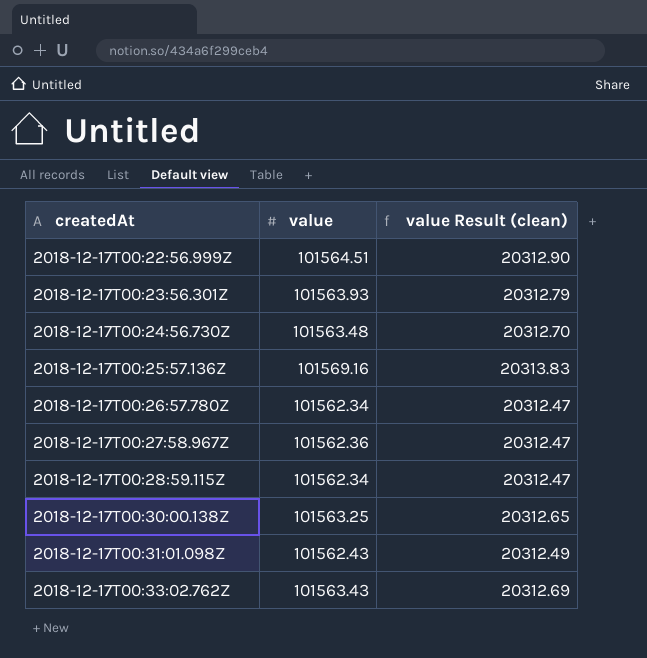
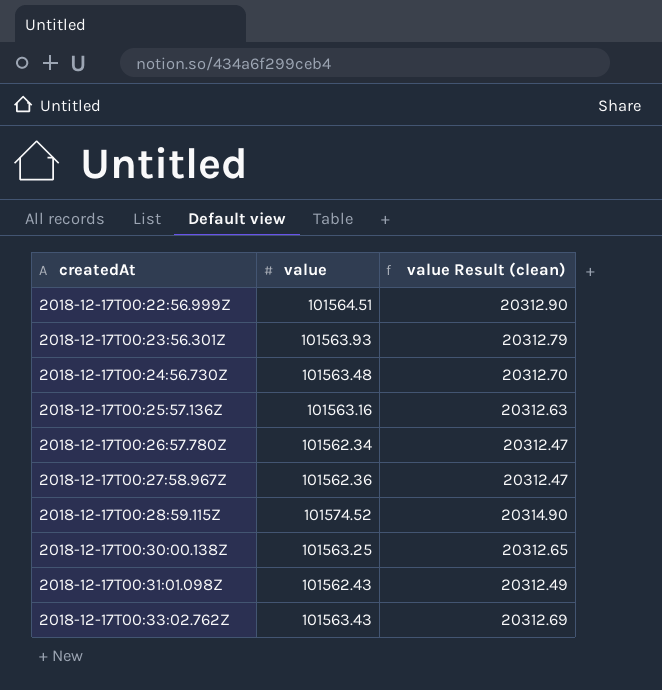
2018-12-17T00:25:57.136Z | value: 101569.16 -> 101563.16
2018-12-17T00:25:57.136Z | value Result (clean): 20313.83 -> 20312.63
2018-12-17T00:28:59.115Z | value: 101562.34 -> 101574.52
2018-12-17T00:28:59.115Z | value Result (clean): 20312.47 -> 20314.90

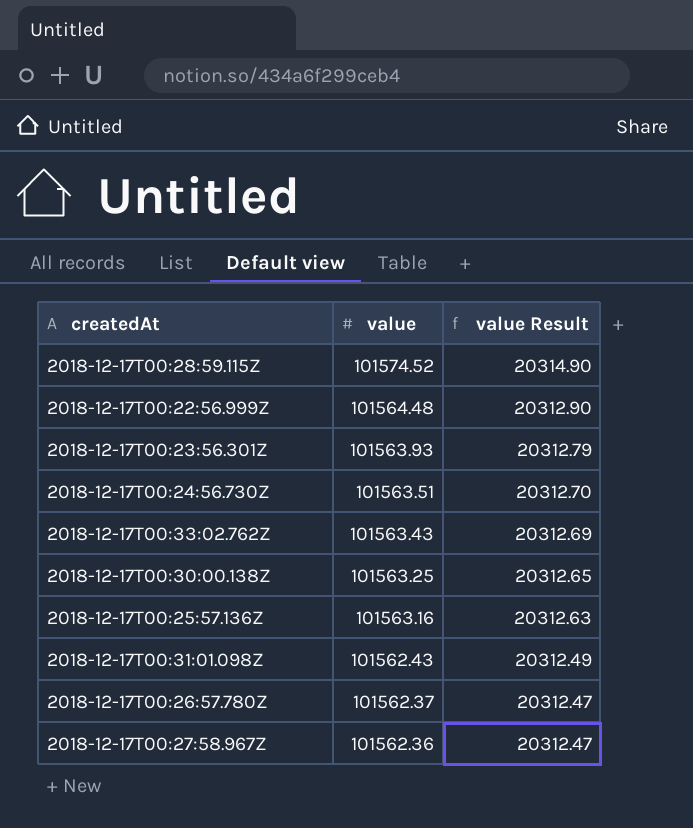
row order: createdAt ascending -> value descending
column name: value Result (clean) -> value Result
2018-12-17T00:22:56.999Z | value: 101564.51 -> 101564.48
2018-12-17T00:24:56.730Z | value: 101563.48 -> 101563.51
2018-12-17T00:26:57.780Z | value: 101562.34 -> 101562.37

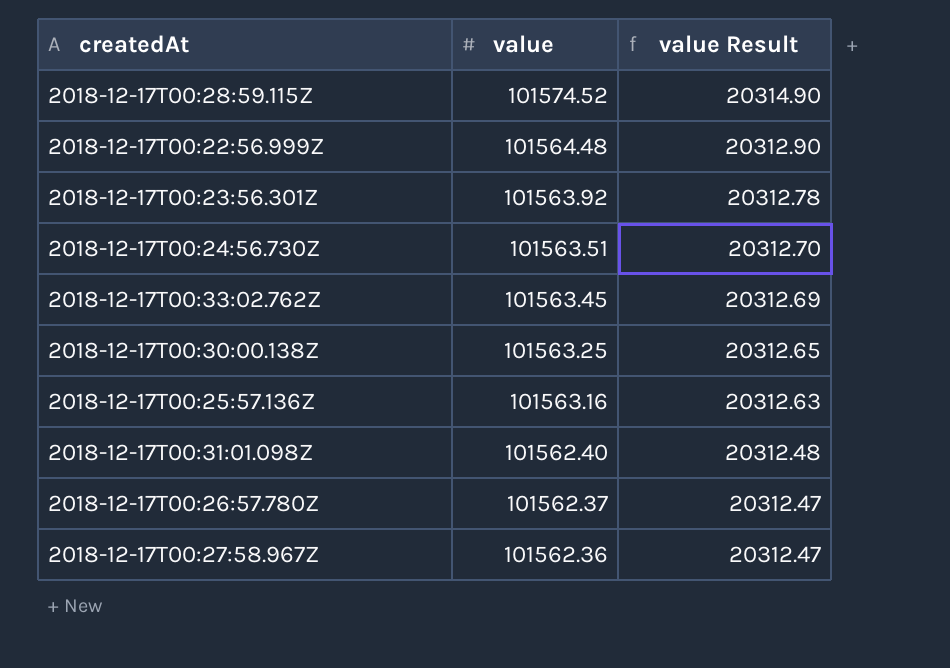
2018-12-17T00:23:56.301Z | value: 101563.93 -> 101563.92
2018-12-17T00:23:56.301Z | value Result: 20312.79 -> 20312.78
2018-12-17T00:33:02.762Z | value: 101563.43 -> 101563.45
2018-12-17T00:31:01.098Z | value: 101562.43 -> 101562.40
2018-12-17T00:31:01.098Z | value Result: 20312.49 -> 20312.48

